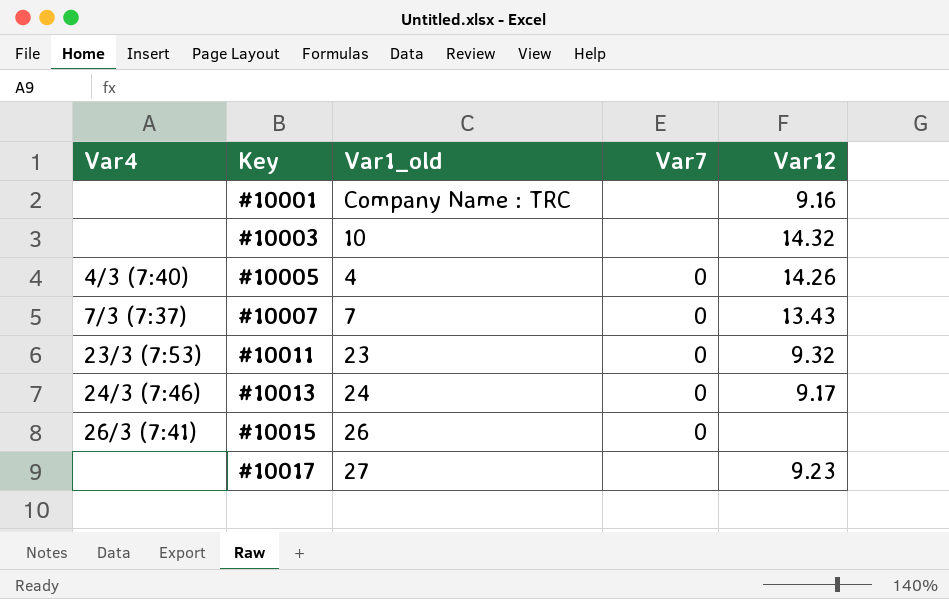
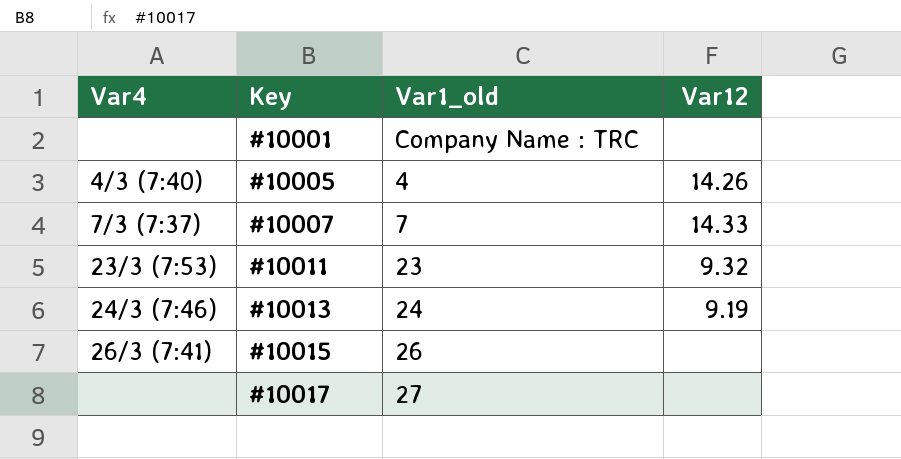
column Var7 | position: 4 -> none
row #10003: none | 10 | none | 14.32 -> none
#10001 | Var12: 9.16 -> none
#10007 | Var12: 13.43 -> 14.33
#10013 | Var12: 9.17 -> 9.19
#10017 | Var12: 9.23 -> none

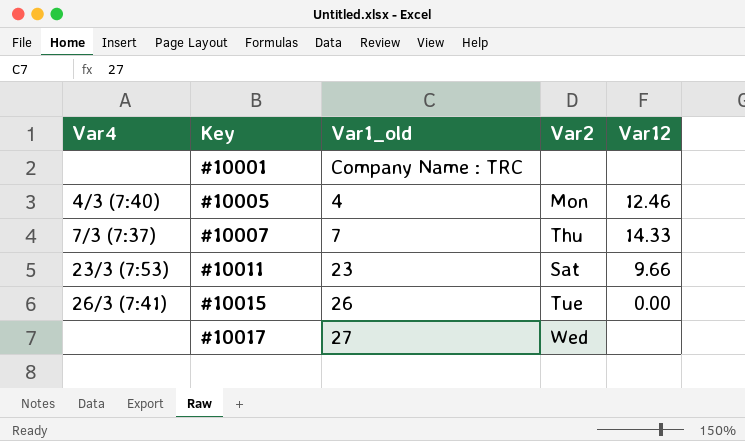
column Var2 | position: none -> 4
row #10013: 24/3 (7:46) | 24 | 9.19 -> none
#10005 | Var12: 14.26 -> 12.46
#10011 | Var12: 9.32 -> 9.66
#10015 | Var12: none -> 0.00

